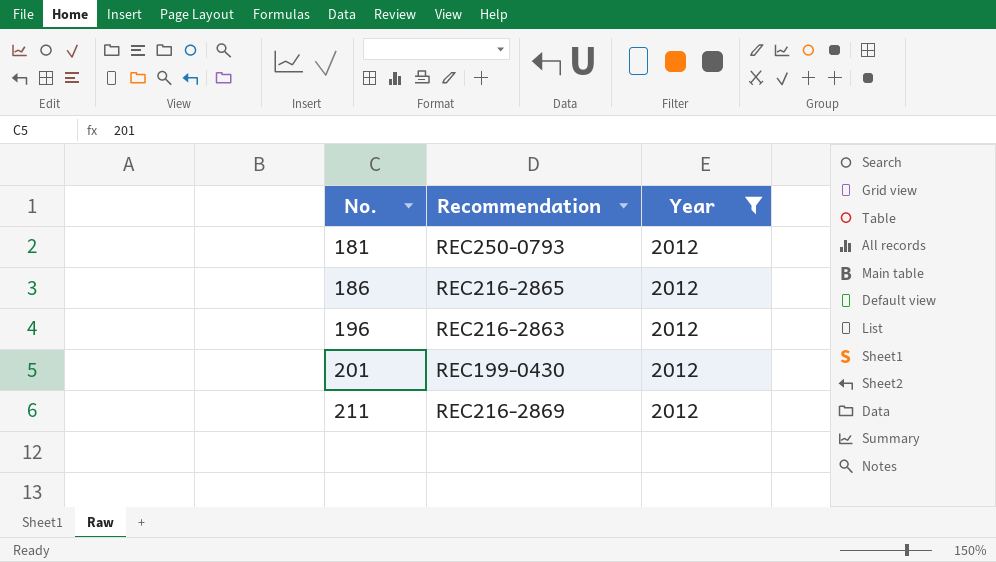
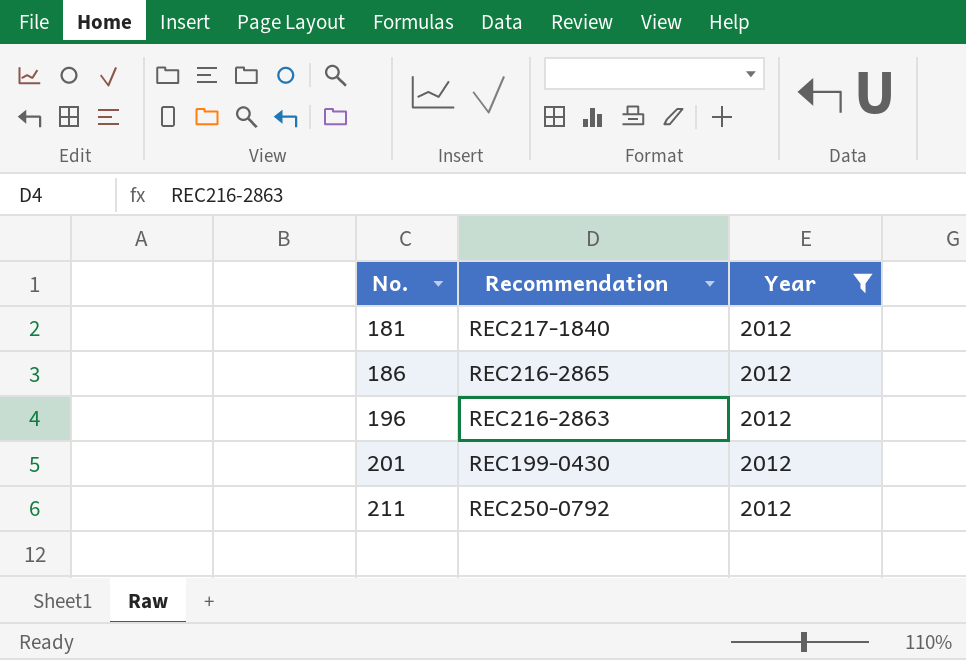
181 | Recommendation: REC250-0793 -> REC217-1840
211 | Recommendation: REC216-2869 -> REC250-0792

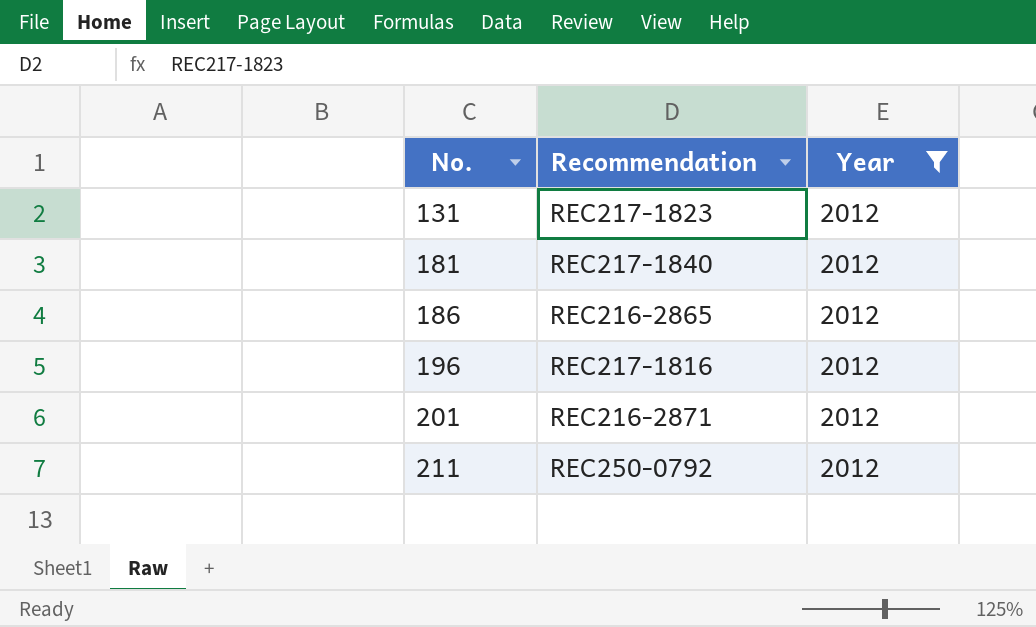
row 131: none -> REC217-1823 | 2012
196 | Recommendation: REC216-2863 -> REC217-1816
201 | Recommendation: REC199-0430 -> REC216-2871

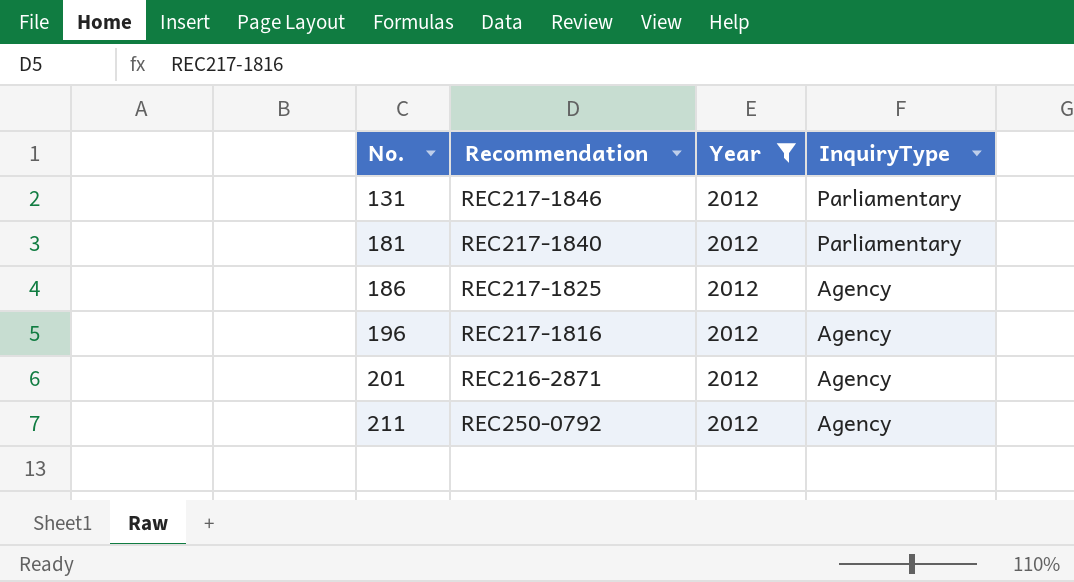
column InquiryType | position: none -> 4
131 | Recommendation: REC217-1823 -> REC217-1846
186 | Recommendation: REC216-2865 -> REC217-1825

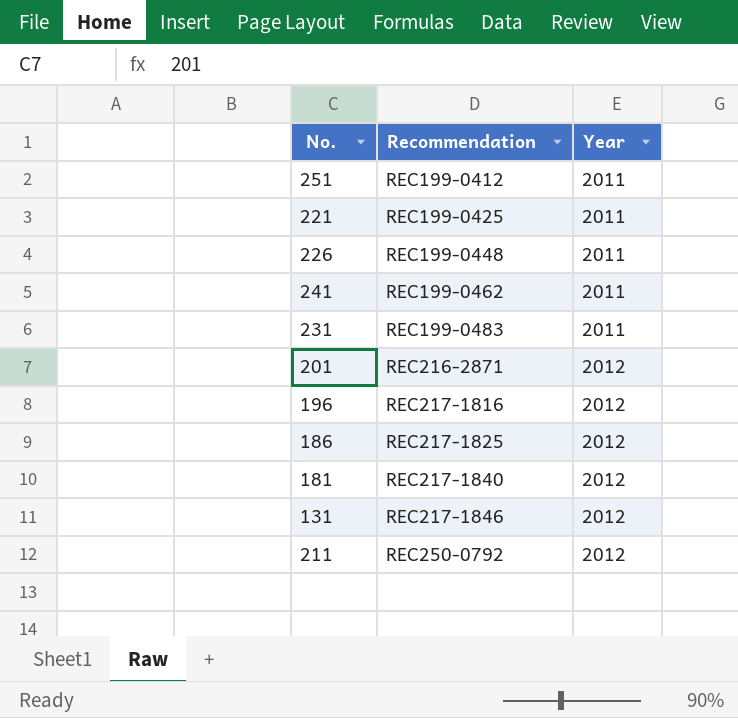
filter: Year = 2012 -> none
row order: No. ascending -> Recommendation ascending
column InquiryType | position: 4 -> none

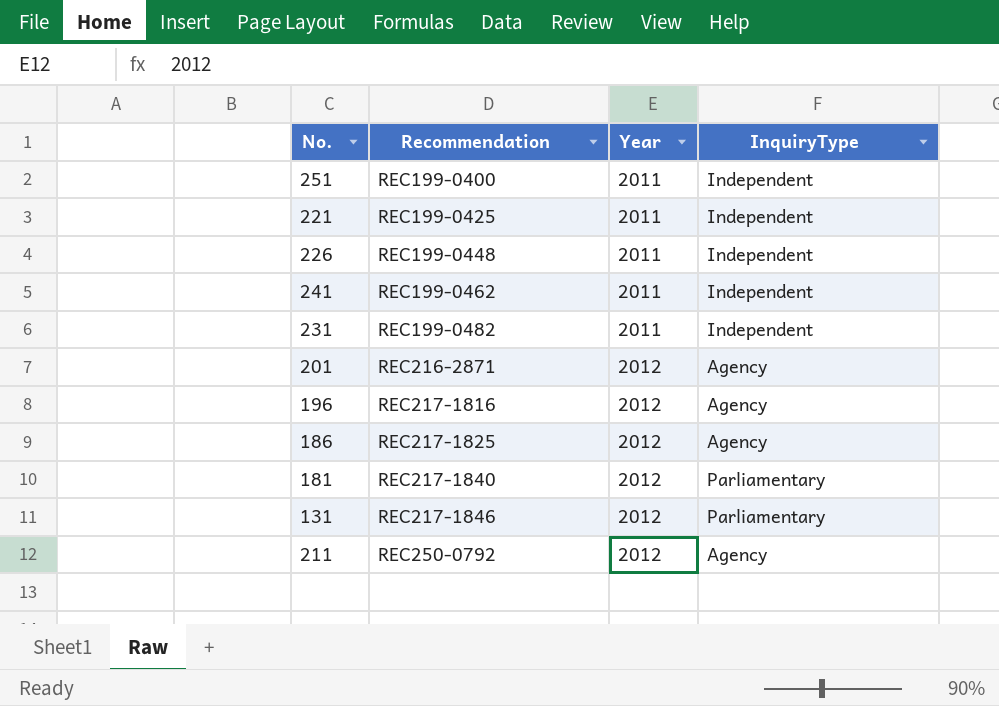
column InquiryType | position: none -> 4
251 | Recommendation: REC199-0412 -> REC199-0400
231 | Recommendation: REC199-0483 -> REC199-0482

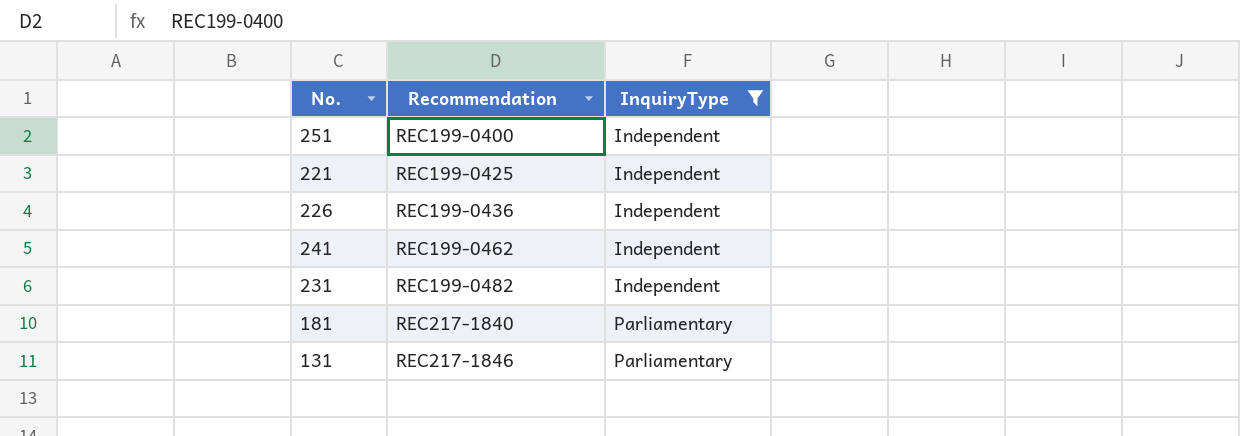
filter: none -> InquiryType != Agency
column Year | position: 3 -> none
226 | Recommendation: REC199-0448 -> REC199-0436

